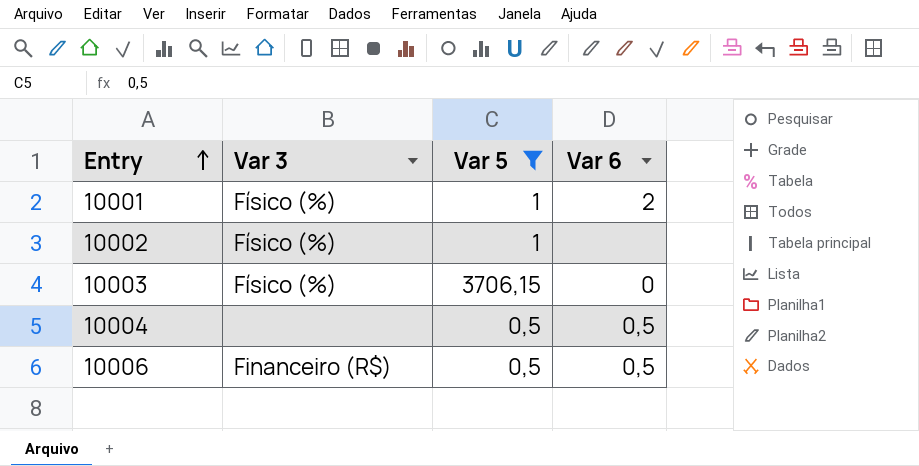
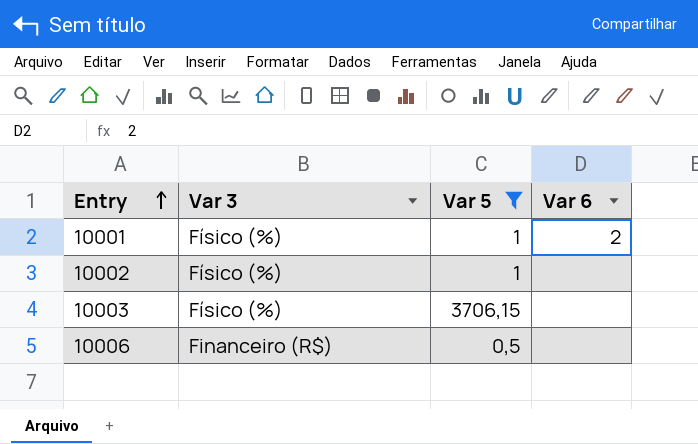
row 10004: none | 0,5 | 0,5 -> none
10003 | Var 6: 0 -> none
10006 | Var 6: 0,5 -> none

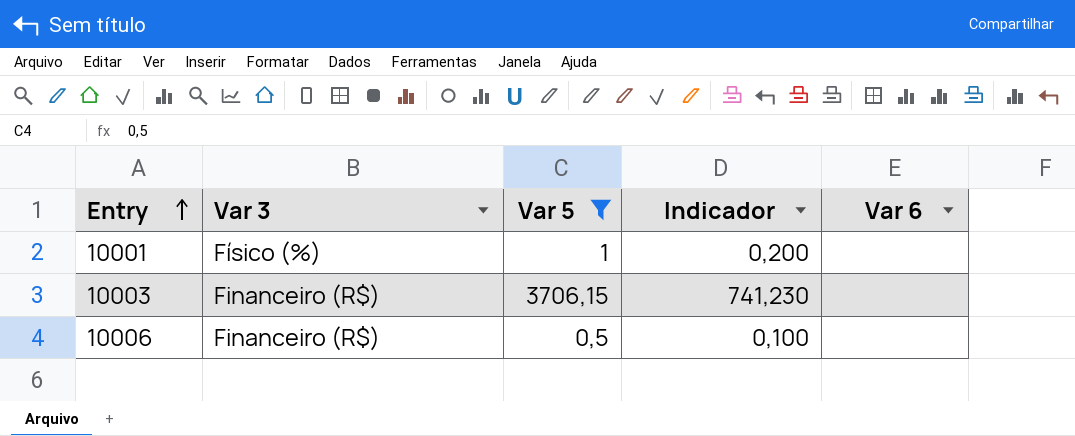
column Indicador | formula: none -> [Var 5] * 0,2
row 10002: Físico (%) | 1 | none -> none
10001 | Var 6: 2 -> none
10003 | Var 3: Físico (%) -> Financeiro (R$)

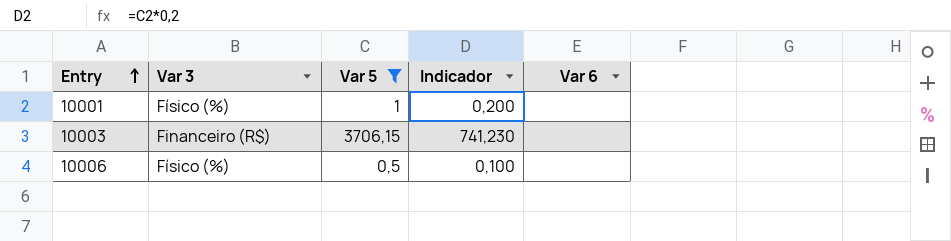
10006 | Var 3: Financeiro (R$) -> Físico (%)

